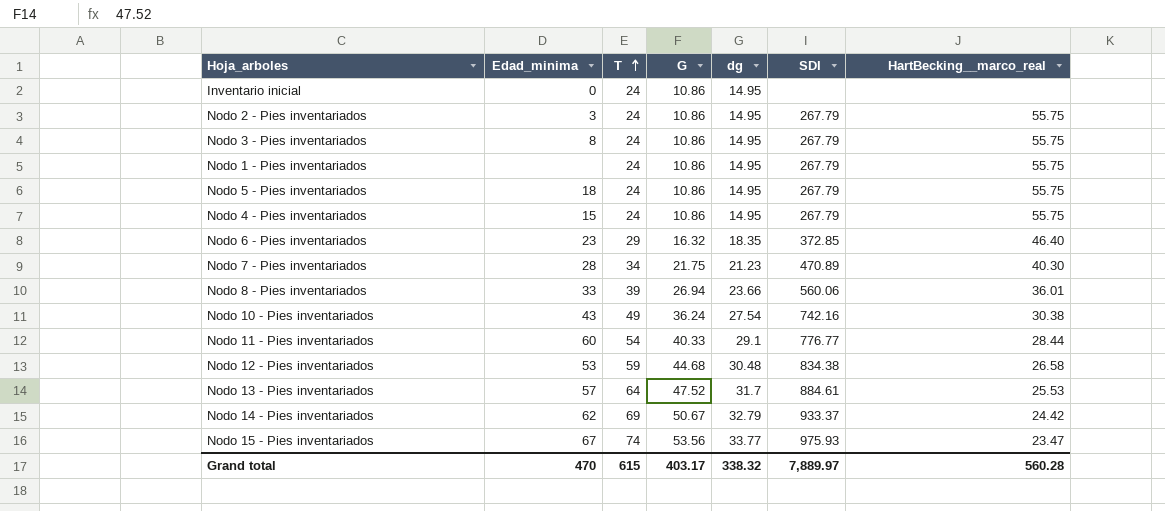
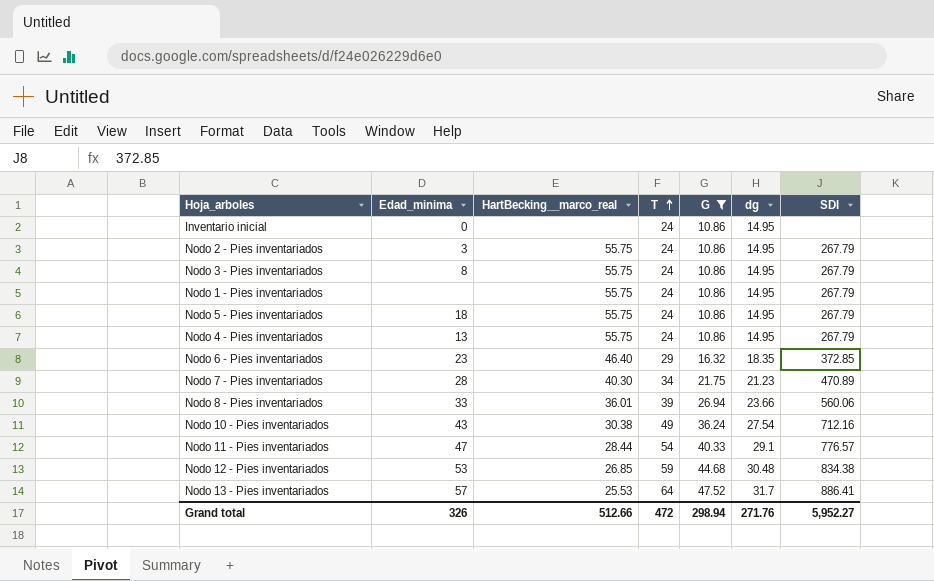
filter: none -> G <= 47.52
column HartBecking__marco_real | position: 7 -> 3
Nodo 4 - Pies inventariados | Edad_minima: 15 -> 13
Nodo 10 - Pies inventariados | SDI: 742.16 -> 712.16
Nodo 11 - Pies inventariados | Edad_minima: 60 -> 47
Nodo 11 - Pies inventariados | SDI: 776.77 -> 776.57
Nodo 12 - Pies inventariados | HartBecking__marco_real: 26.58 -> 26.85
Nodo 13 - Pies inventariados | SDI: 884.61 -> 886.41
Grand total | Edad_minima: 470 -> 326
Grand total | HartBecking__marco_real: 560.28 -> 512.66
Grand total | T: 615 -> 472
Grand total | G: 403.17 -> 298.94
Grand total | dg: 338.32 -> 271.76
Grand total | SDI: 7,889.97 -> 5,952.27

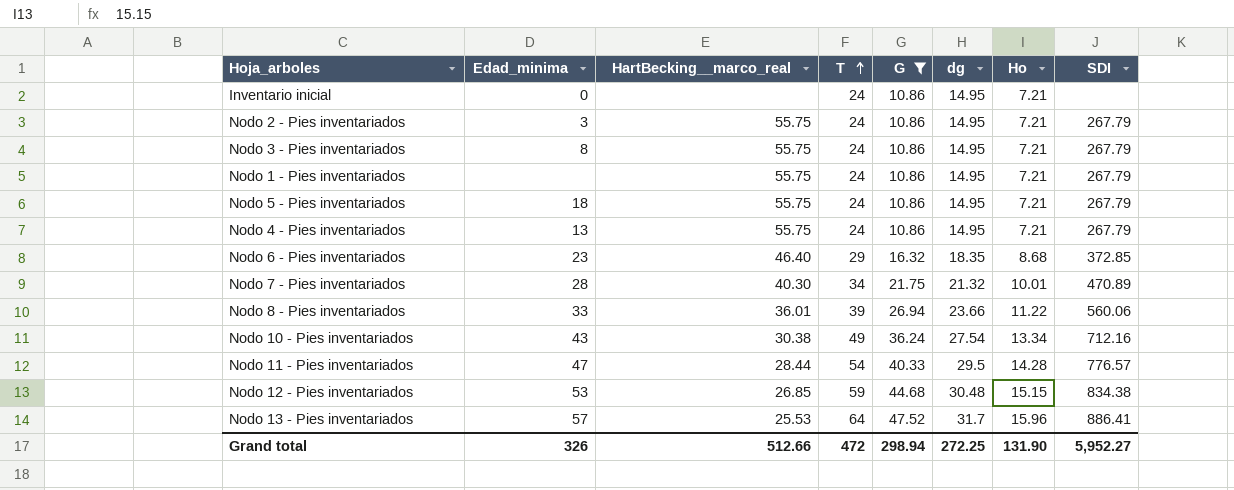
column Ho | position: none -> 7
Nodo 7 - Pies inventariados | dg: 21.23 -> 21.32
Nodo 11 - Pies inventariados | dg: 29.1 -> 29.5
Grand total | dg: 271.76 -> 272.25

